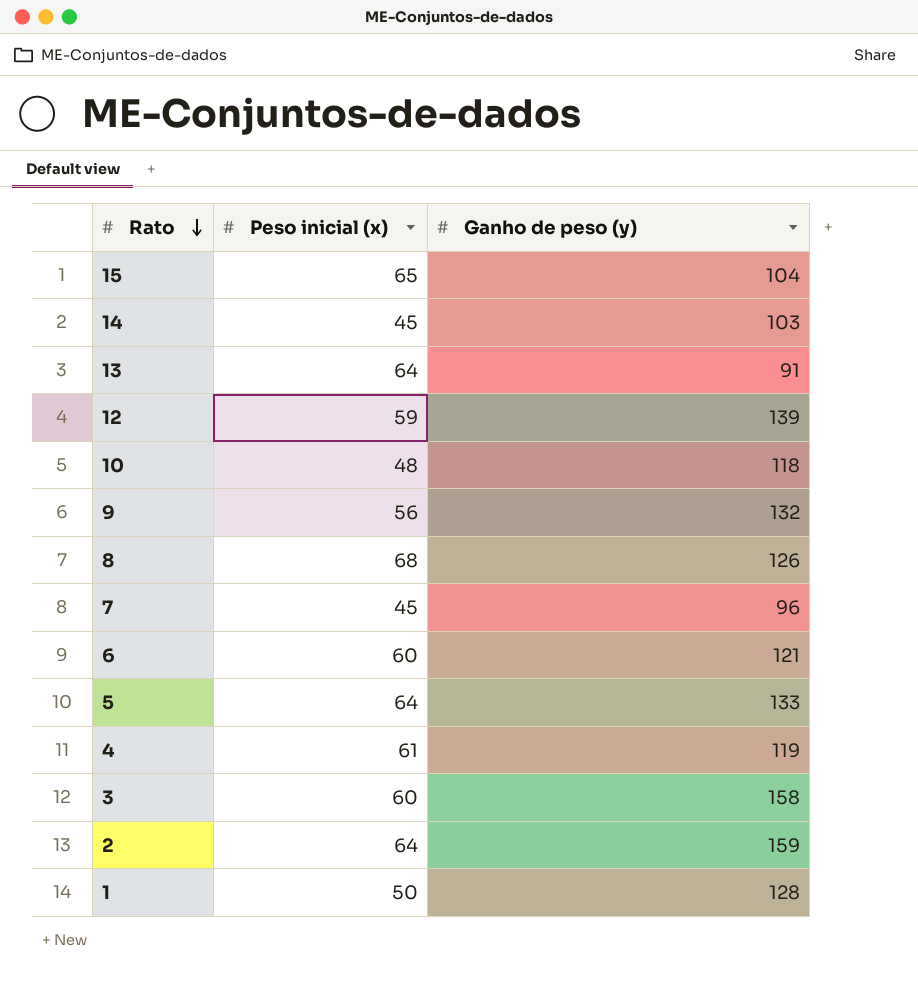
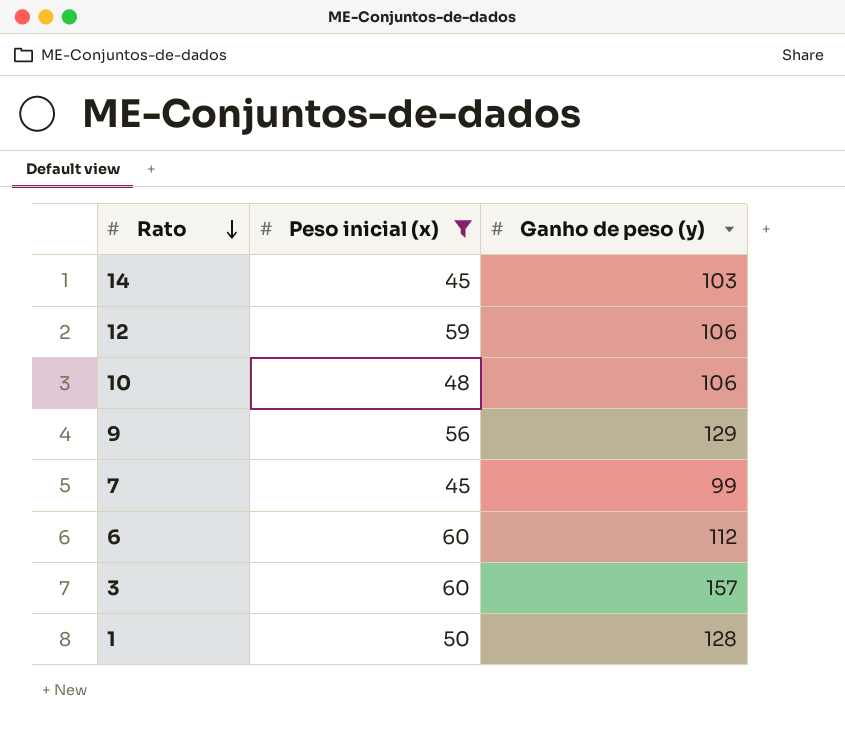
filter: none -> Peso inicial (x) <= 60
12 | Ganho de peso (y): 139 -> 106
10 | Ganho de peso (y): 118 -> 106
9 | Ganho de peso (y): 132 -> 129
7 | Ganho de peso (y): 96 -> 99
6 | Ganho de peso (y): 121 -> 112
3 | Ganho de peso (y): 158 -> 157

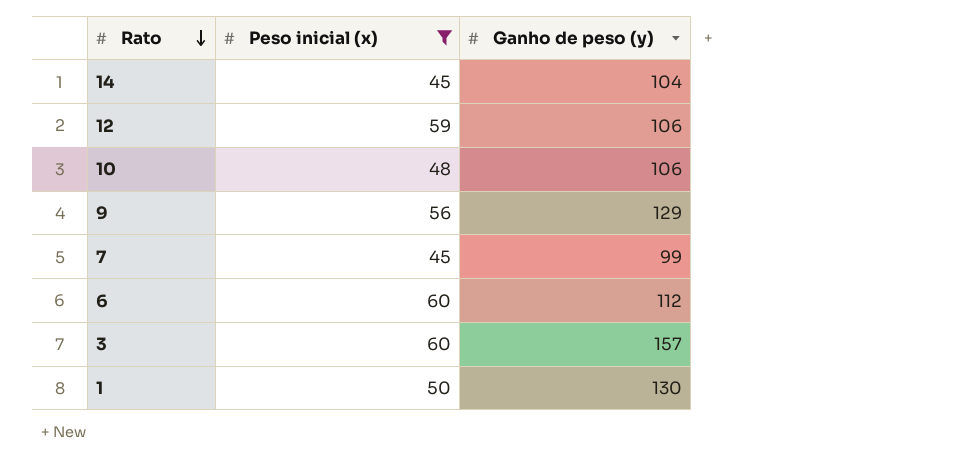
14 | Ganho de peso (y): 103 -> 104
1 | Ganho de peso (y): 128 -> 130

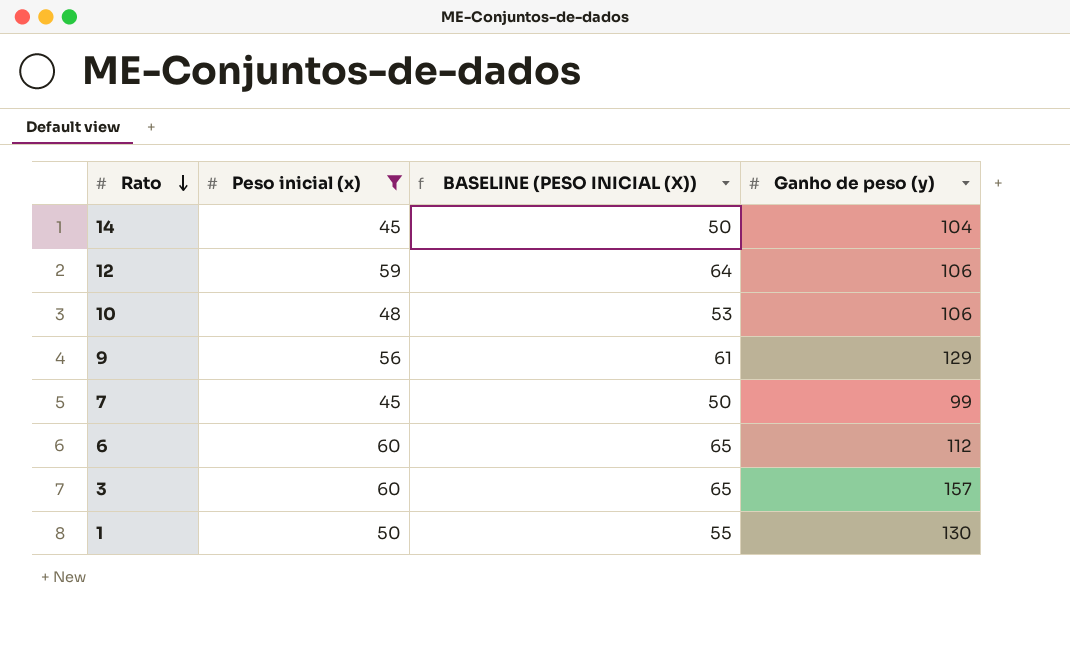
column BASELINE (PESO INICIAL (X)) | formula: none -> [Peso inicial (x)] + 5

